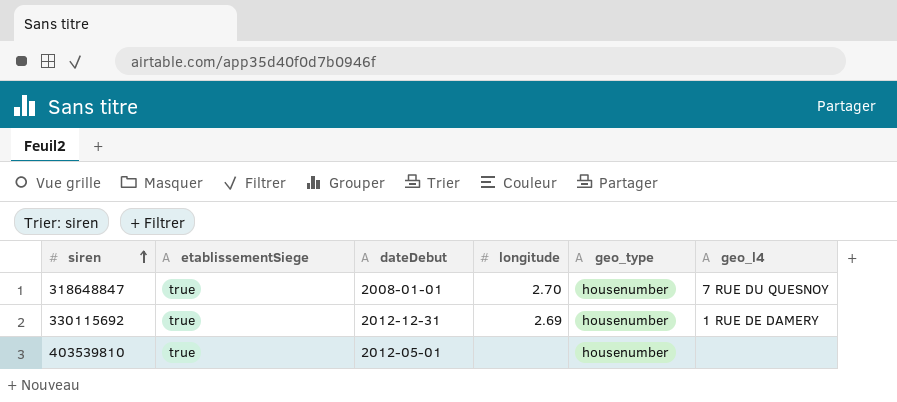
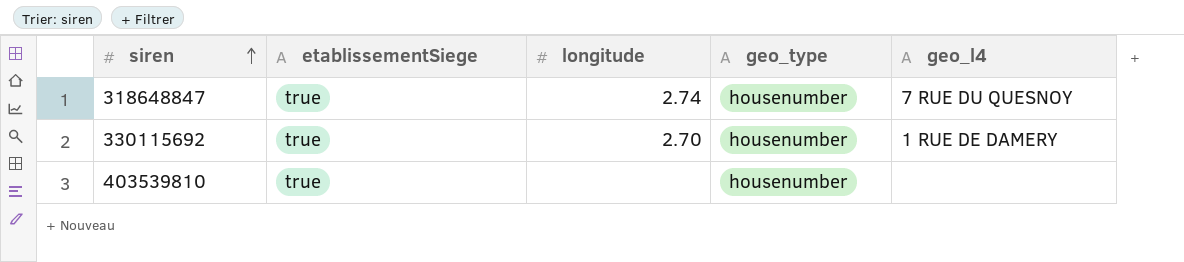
column dateDebut | position: 3 -> none
318648847 | longitude: 2.70 -> 2.74
330115692 | longitude: 2.69 -> 2.70

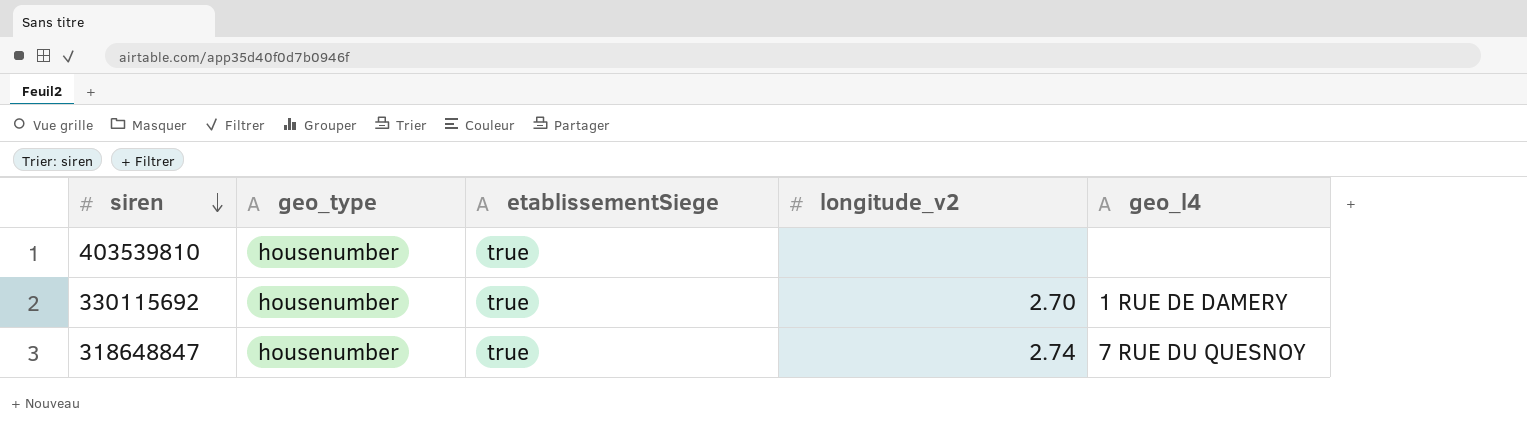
row order: siren ascending -> siren descending
column geo_type | position: 4 -> 2
column name: longitude -> longitude_v2

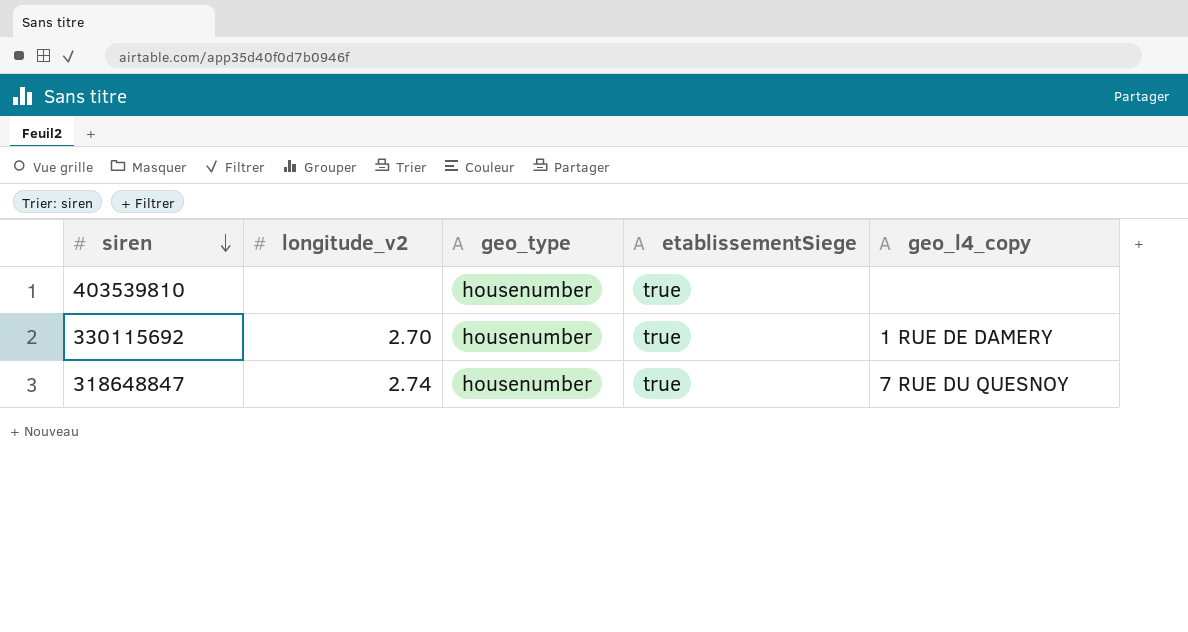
column longitude_v2 | position: 4 -> 2
column name: geo_l4 -> geo_l4_copy

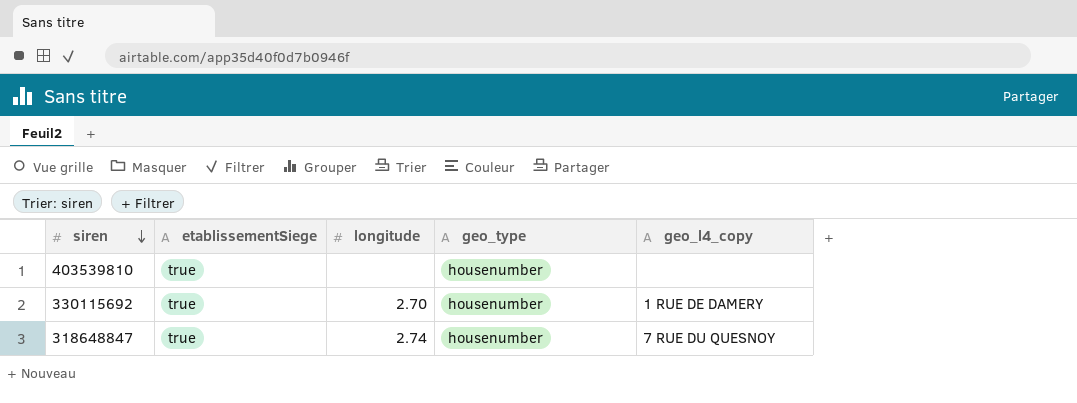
column etablissementSiege | position: 4 -> 2
column name: longitude_v2 -> longitude

